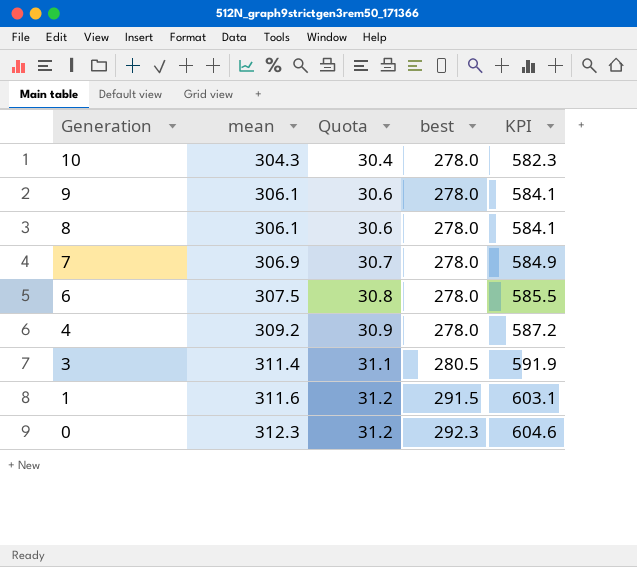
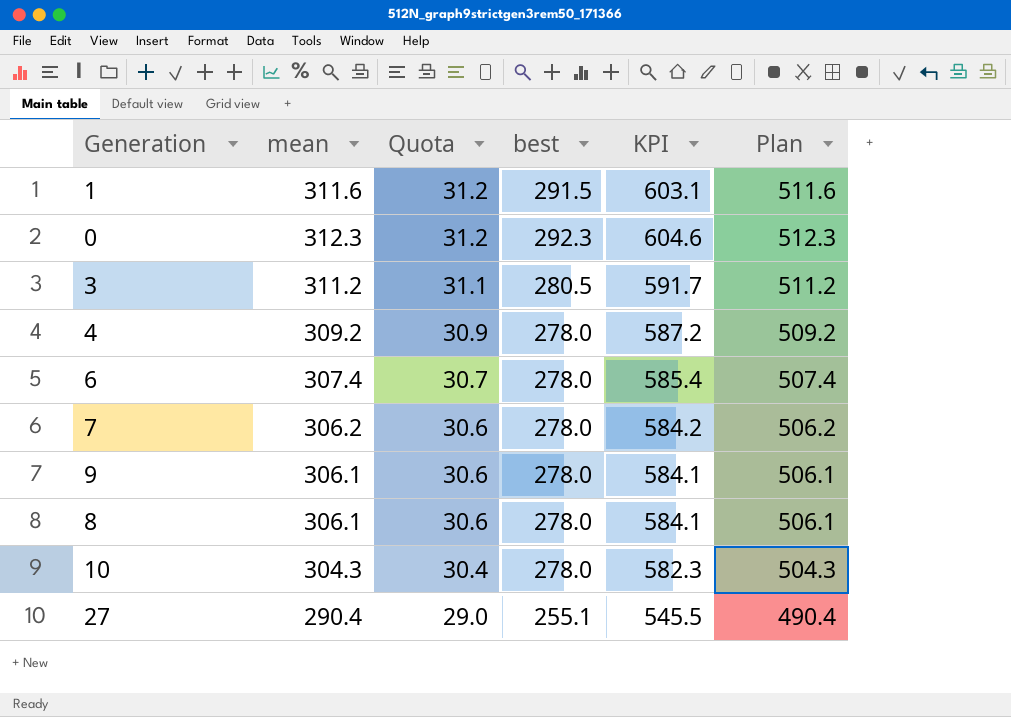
row order: Generation descending -> Quota descending
column Plan | formula: none -> [mean] + 200
3 | mean: 311.4 -> 311.2
3 | KPI: 591.9 -> 591.7
6 | mean: 307.5 -> 307.4
6 | Quota: 30.8 -> 30.7
6 | KPI: 585.5 -> 585.4
7 | mean: 306.9 -> 306.2
7 | Quota: 30.7 -> 30.6
7 | KPI: 584.9 -> 584.2
row 27: none -> 290.4 | 29.0 | 255.1 | 545.5 | 490.4

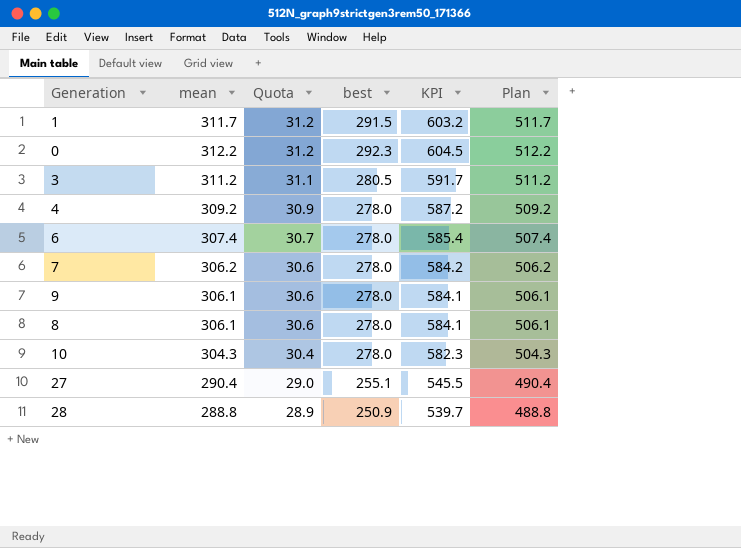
1 | mean: 311.6 -> 311.7
1 | KPI: 603.1 -> 603.2
1 | Plan: 511.6 -> 511.7
0 | mean: 312.3 -> 312.2
0 | KPI: 604.6 -> 604.5
0 | Plan: 512.3 -> 512.2
row 28: none -> 288.8 | 28.9 | 250.9 | 539.7 | 488.8

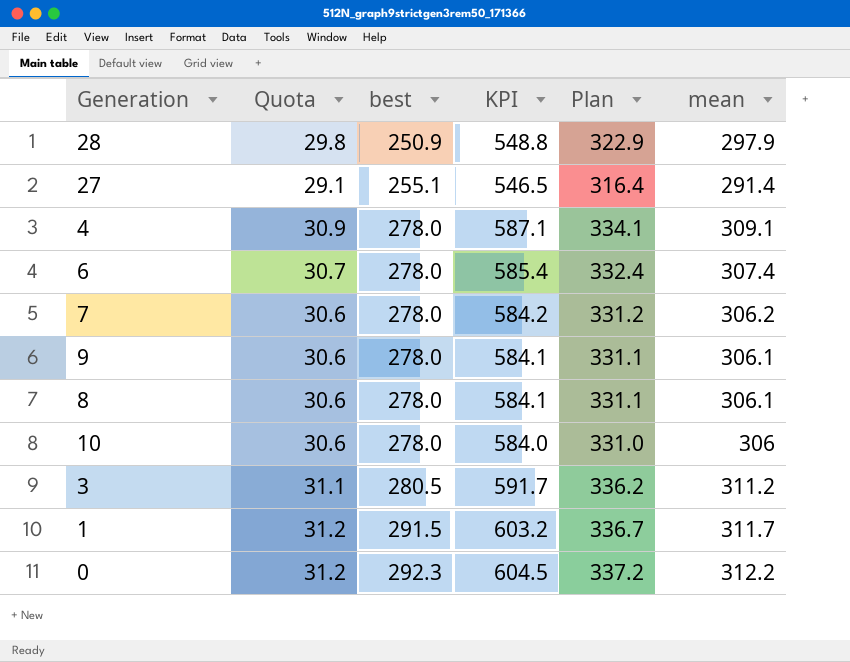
row order: Quota descending -> best ascending
column Plan | formula: [mean] + 200 -> [mean] + 25
column mean | position: 2 -> 6
28 | Quota: 28.9 -> 29.8
28 | KPI: 539.7 -> 548.8
28 | mean: 288.8 -> 297.9
27 | Quota: 29.0 -> 29.1
27 | KPI: 545.5 -> 546.5
27 | mean: 290.4 -> 291.4
4 | KPI: 587.2 -> 587.1
4 | mean: 309.2 -> 309.1
10 | Quota: 30.4 -> 30.6
10 | KPI: 582.3 -> 584.0
10 | mean: 304.3 -> 306

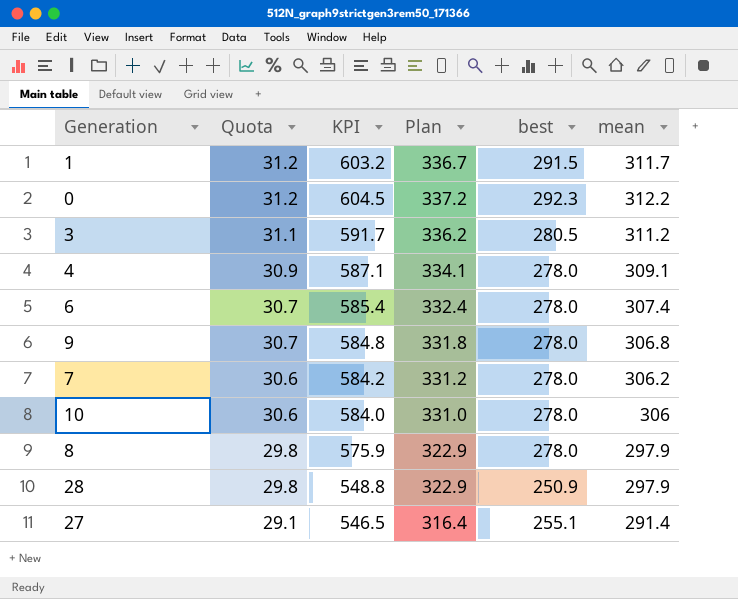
row order: best ascending -> Quota descending
column best | position: 3 -> 5
9 | Quota: 30.6 -> 30.7
9 | KPI: 584.1 -> 584.8
9 | Plan: 331.1 -> 331.8
9 | mean: 306.1 -> 306.8
8 | Quota: 30.6 -> 29.8
8 | KPI: 584.1 -> 575.9
8 | Plan: 331.1 -> 322.9
8 | mean: 306.1 -> 297.9

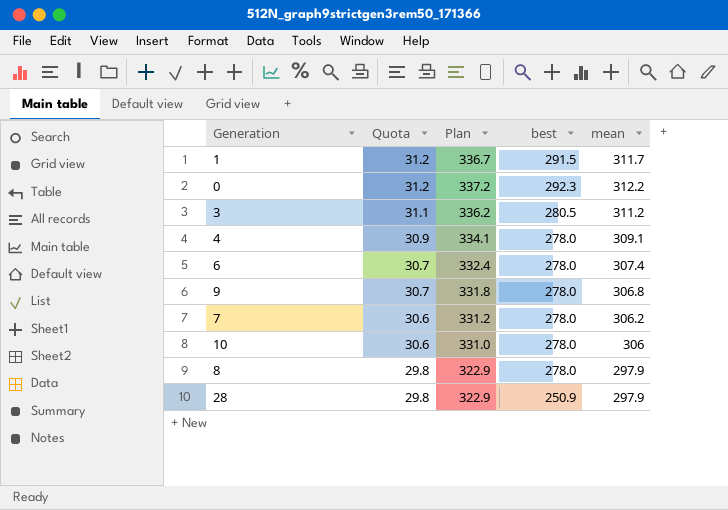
column KPI | formula: [best] + [mean] -> none
row 27: 29.1 | 546.5 | 316.4 | 255.1 | 291.4 -> none

